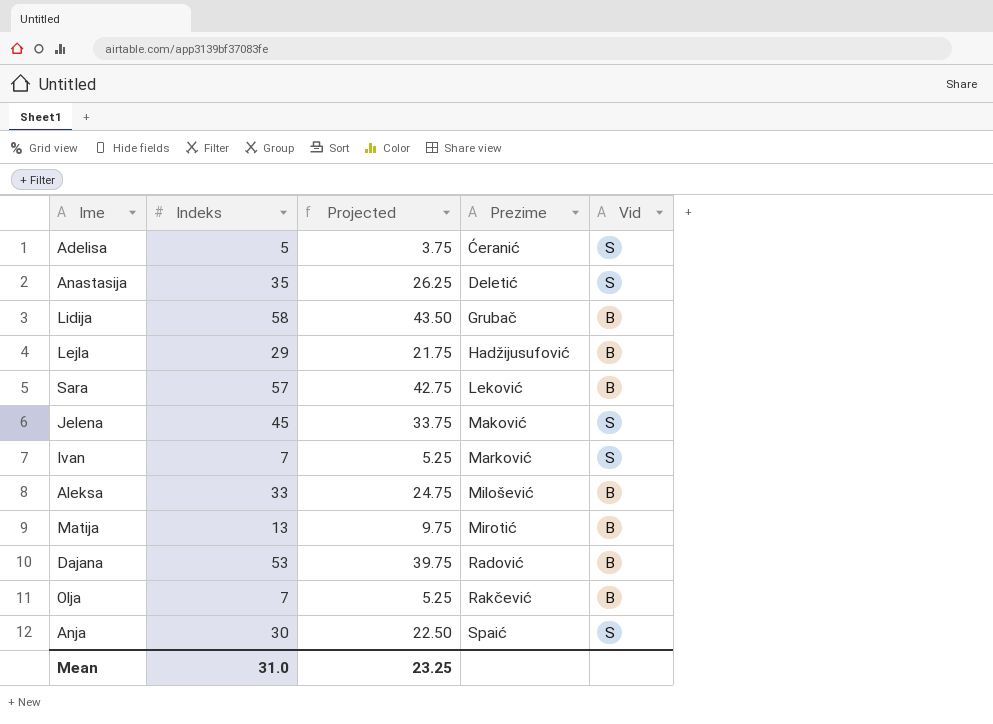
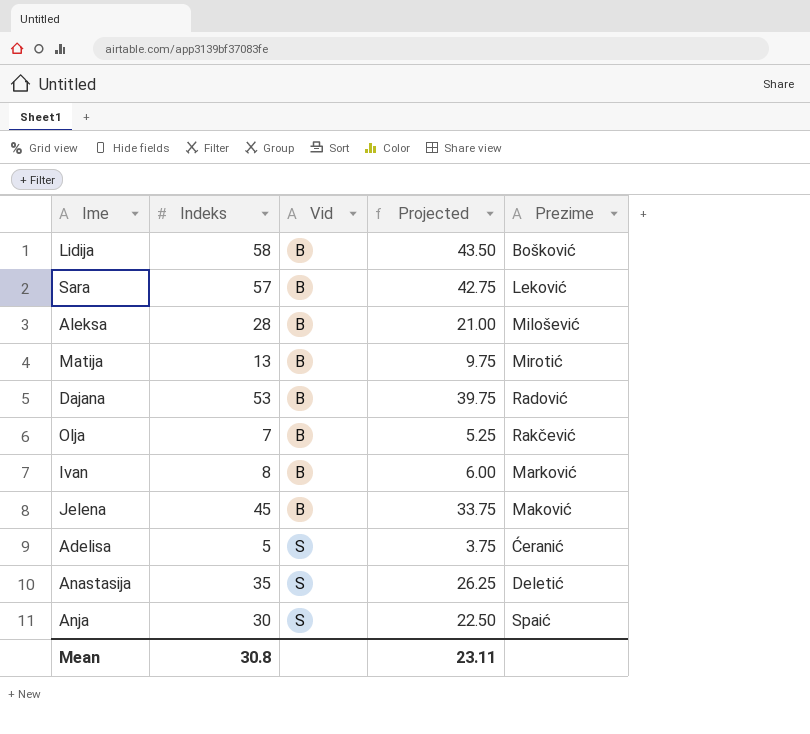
row order: Prezime ascending -> Vid ascending
column Vid | position: 5 -> 3
row Lejla: 29 | 21.75 | Hadžijusufović | B -> none
Lidija | Prezime: Grubač -> Bošković
Aleksa | Indeks: 33 -> 28
Aleksa | Projected: 24.75 -> 21.00
Ivan | Indeks: 7 -> 8
Ivan | Vid: S -> B
Ivan | Projected: 5.25 -> 6.00
Jelena | Vid: S -> B
Mean | Indeks: 31.0 -> 30.8
Mean | Projected: 23.25 -> 23.11

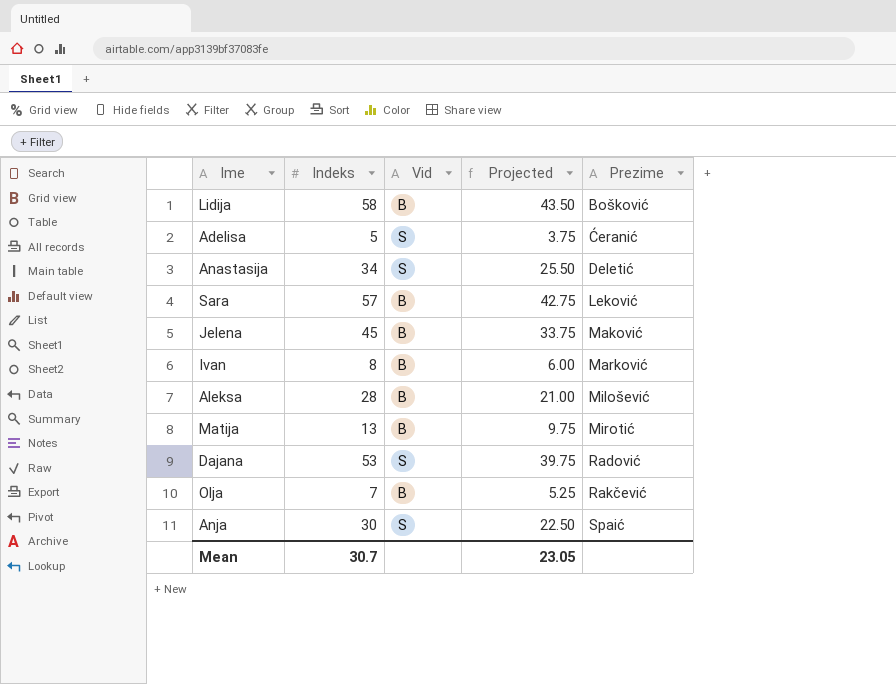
row order: Vid ascending -> Prezime ascending
Anastasija | Indeks: 35 -> 34
Anastasija | Projected: 26.25 -> 25.50
Dajana | Vid: B -> S
Mean | Indeks: 30.8 -> 30.7
Mean | Projected: 23.11 -> 23.05

